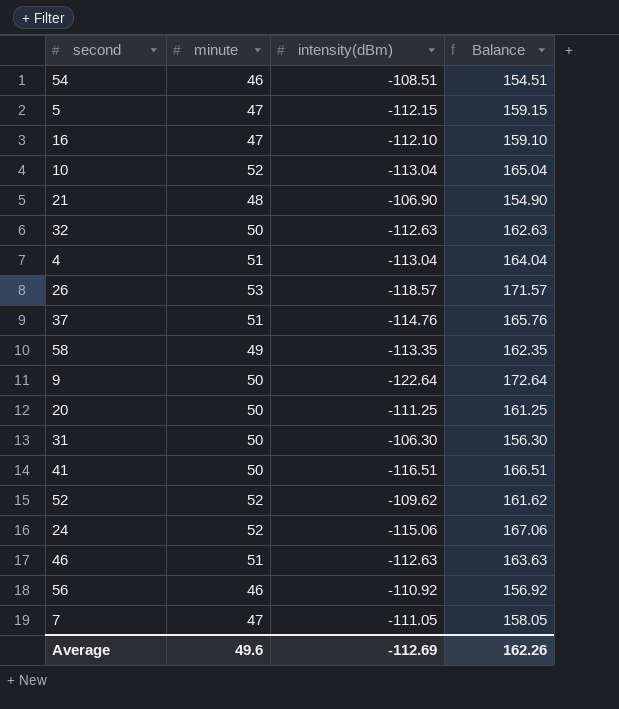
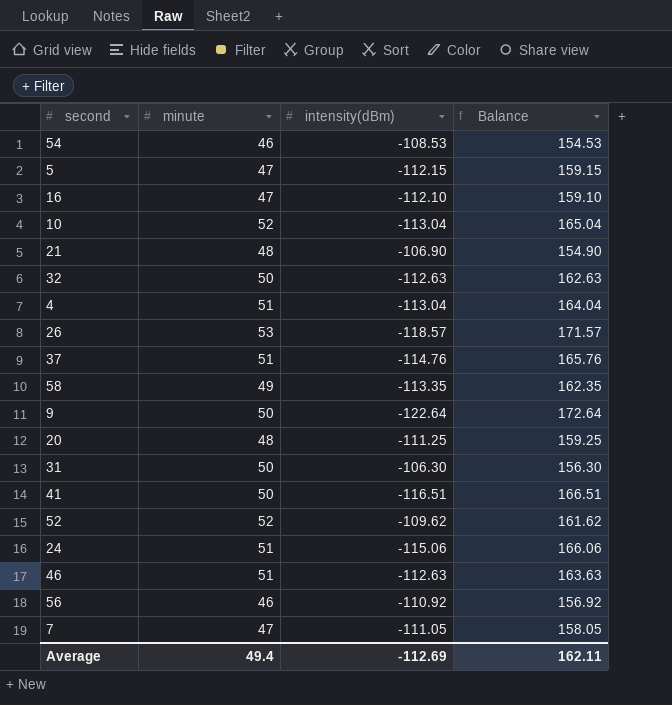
54 | intensity(dBm): -108.51 -> -108.53
54 | Balance: 154.51 -> 154.53
20 | minute: 50 -> 48
20 | Balance: 161.25 -> 159.25
24 | minute: 52 -> 51
24 | Balance: 167.06 -> 166.06
Average | minute: 49.6 -> 49.4
Average | Balance: 162.26 -> 162.11

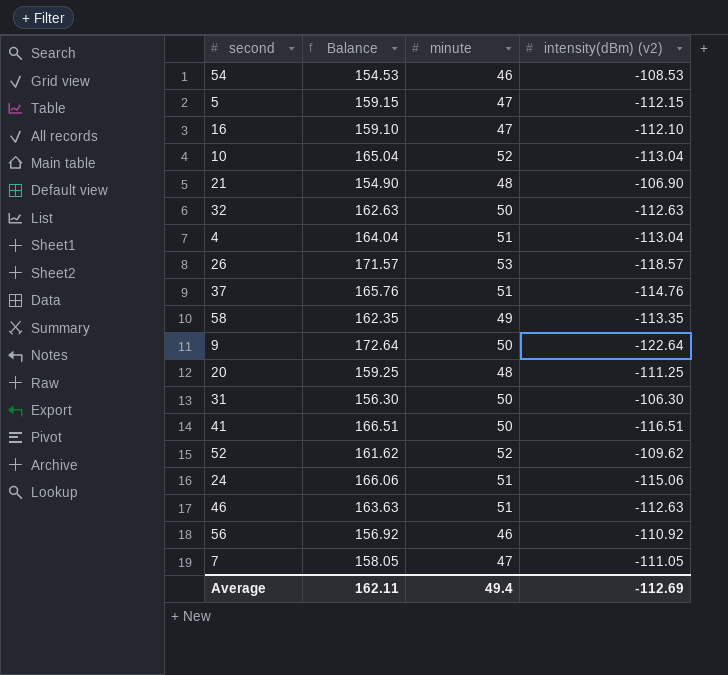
column Balance | position: 4 -> 2
column name: intensity(dBm) -> intensity(dBm) (v2)

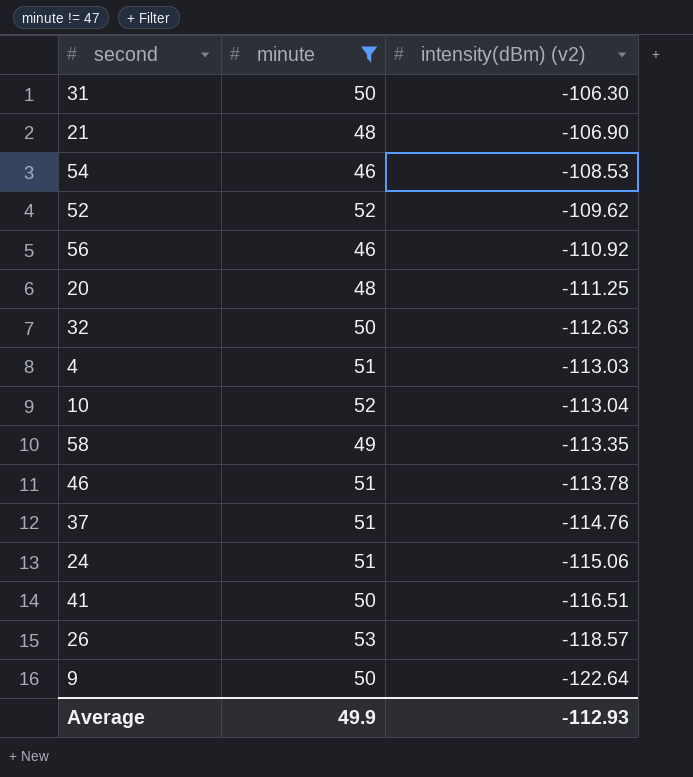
filter: none -> minute != 47
row order: none -> intensity(dBm) (v2) descending
column Balance | formula: [minute] - [intensity(dBm) (v2)] -> none
4 | intensity(dBm) (v2): -113.04 -> -113.03
46 | intensity(dBm) (v2): -112.63 -> -113.78
Average | minute: 49.4 -> 49.9
Average | intensity(dBm) (v2): -112.69 -> -112.93

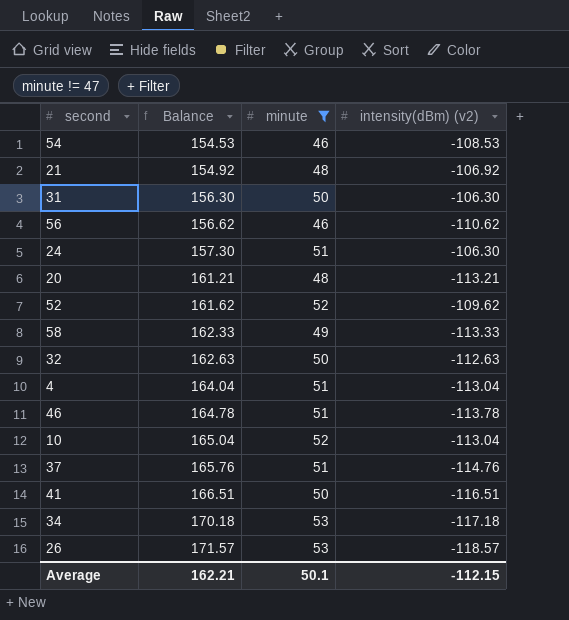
row order: intensity(dBm) (v2) descending -> Balance ascending
column Balance | formula: none -> [minute] - [intensity(dBm) (v2)]
row 9: 50 | -122.64 -> none
21 | intensity(dBm) (v2): -106.90 -> -106.92
56 | intensity(dBm) (v2): -110.92 -> -110.62
24 | intensity(dBm) (v2): -115.06 -> -106.30
20 | intensity(dBm) (v2): -111.25 -> -113.21
58 | intensity(dBm) (v2): -113.35 -> -113.33
4 | intensity(dBm) (v2): -113.03 -> -113.04
row 34: none -> 170.18 | 53 | -117.18
Average | minute: 49.9 -> 50.1
Average | intensity(dBm) (v2): -112.93 -> -112.15

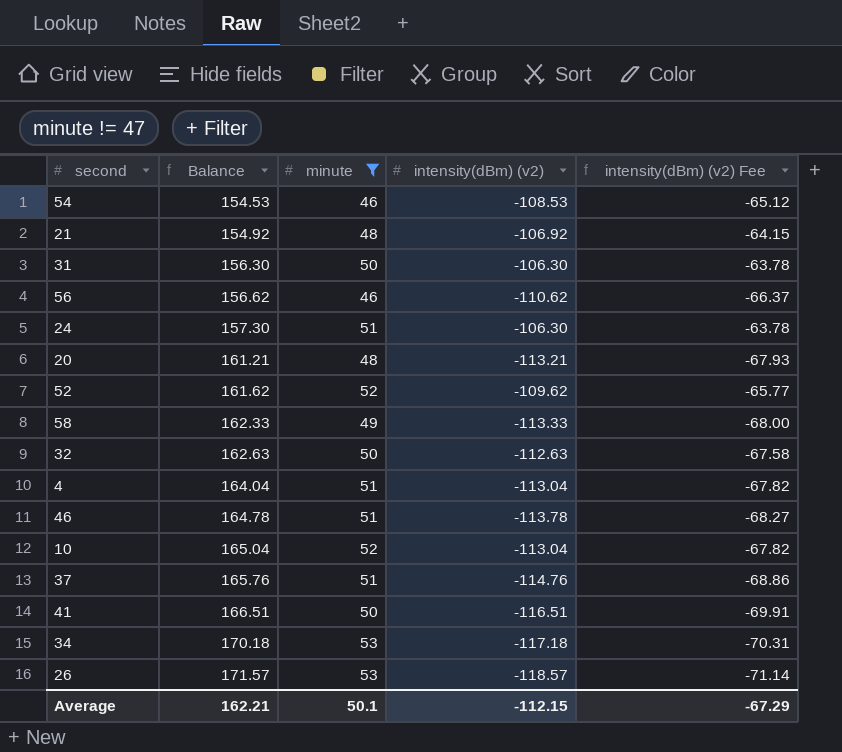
column intensity(dBm) (v2) Fee | formula: none -> [intensity(dBm) (v2)] * 0.6

